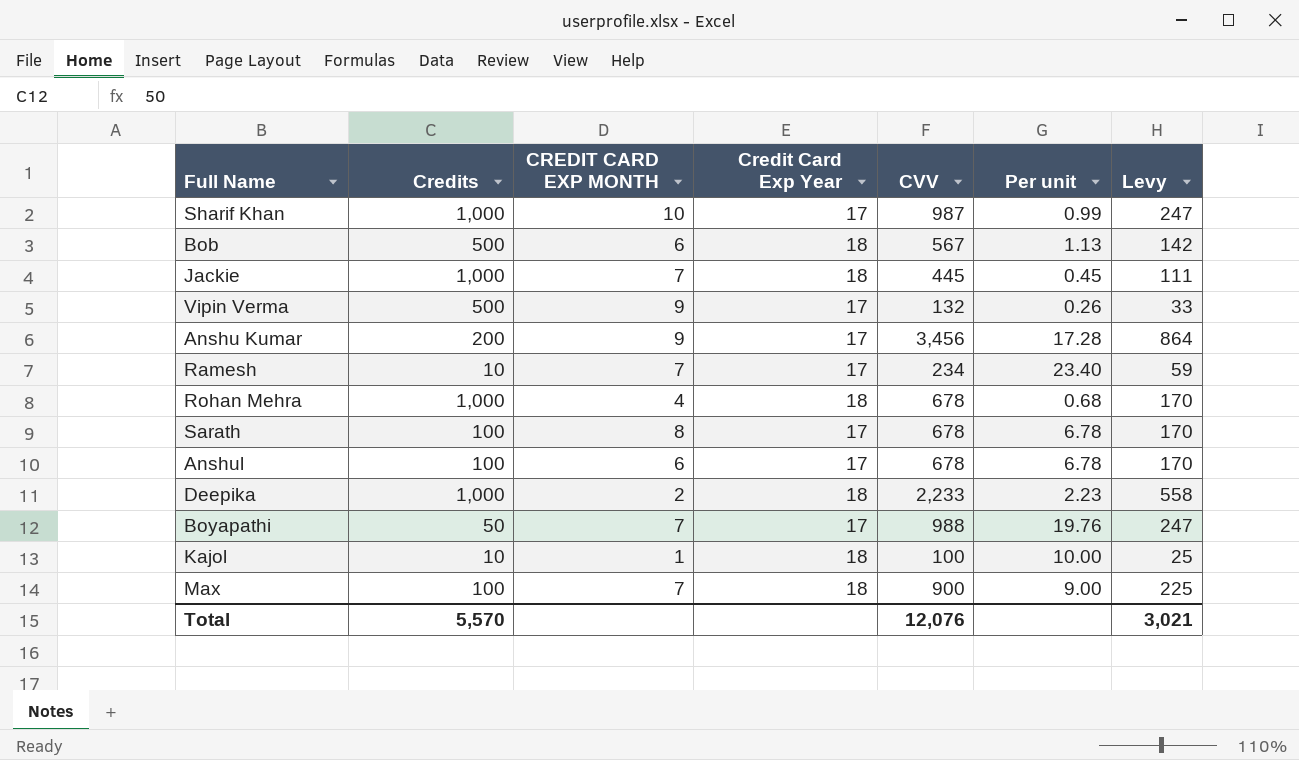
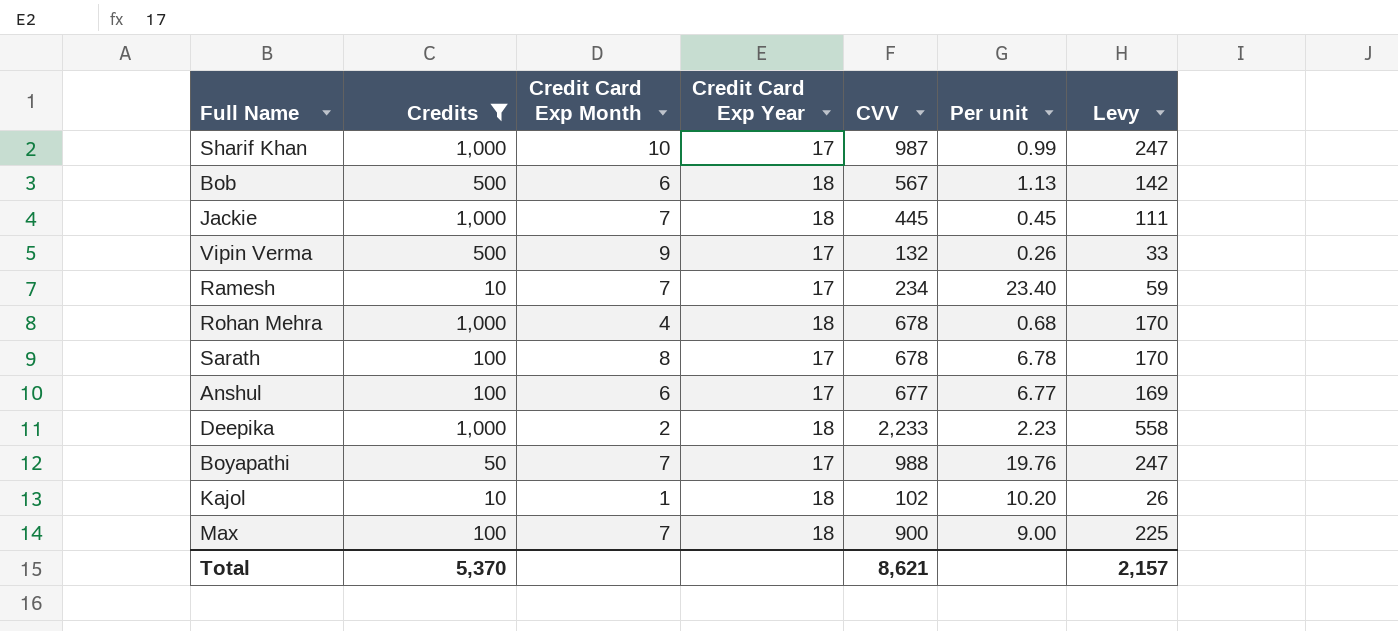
filter: none -> Credits != 200
column name: CREDIT CARD EXP MONTH -> Credit Card Exp Month
Anshul | CVV: 678 -> 677
Anshul | Per unit: 6.78 -> 6.77
Anshul | Levy: 170 -> 169
Kajol | CVV: 100 -> 102
Kajol | Per unit: 10.00 -> 10.20
Kajol | Levy: 25 -> 26
Total | Credits: 5,570 -> 5,370
Total | CVV: 12,076 -> 8,621
Total | Levy: 3,021 -> 2,157

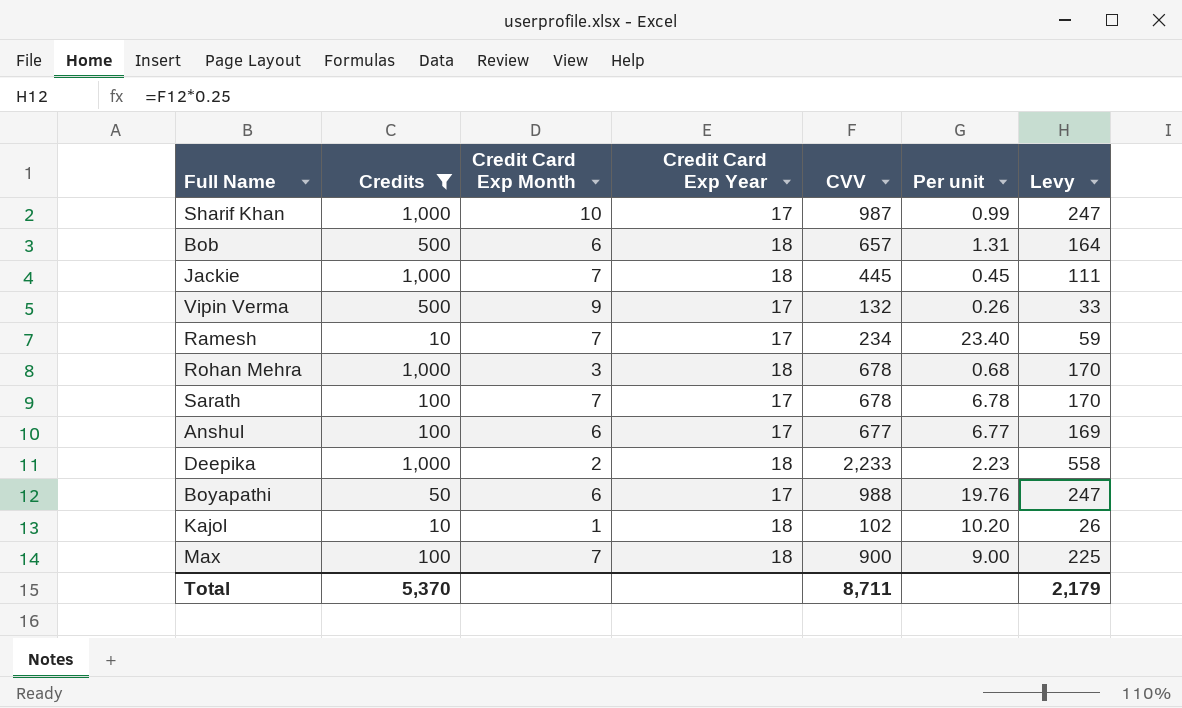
Bob | CVV: 567 -> 657
Bob | Per unit: 1.13 -> 1.31
Bob | Levy: 142 -> 164
Rohan Mehra | Credit Card Exp Month: 4 -> 3
Sarath | Credit Card Exp Month: 8 -> 7
Boyapathi | Credit Card Exp Month: 7 -> 6
Total | CVV: 8,621 -> 8,711
Total | Levy: 2,157 -> 2,179

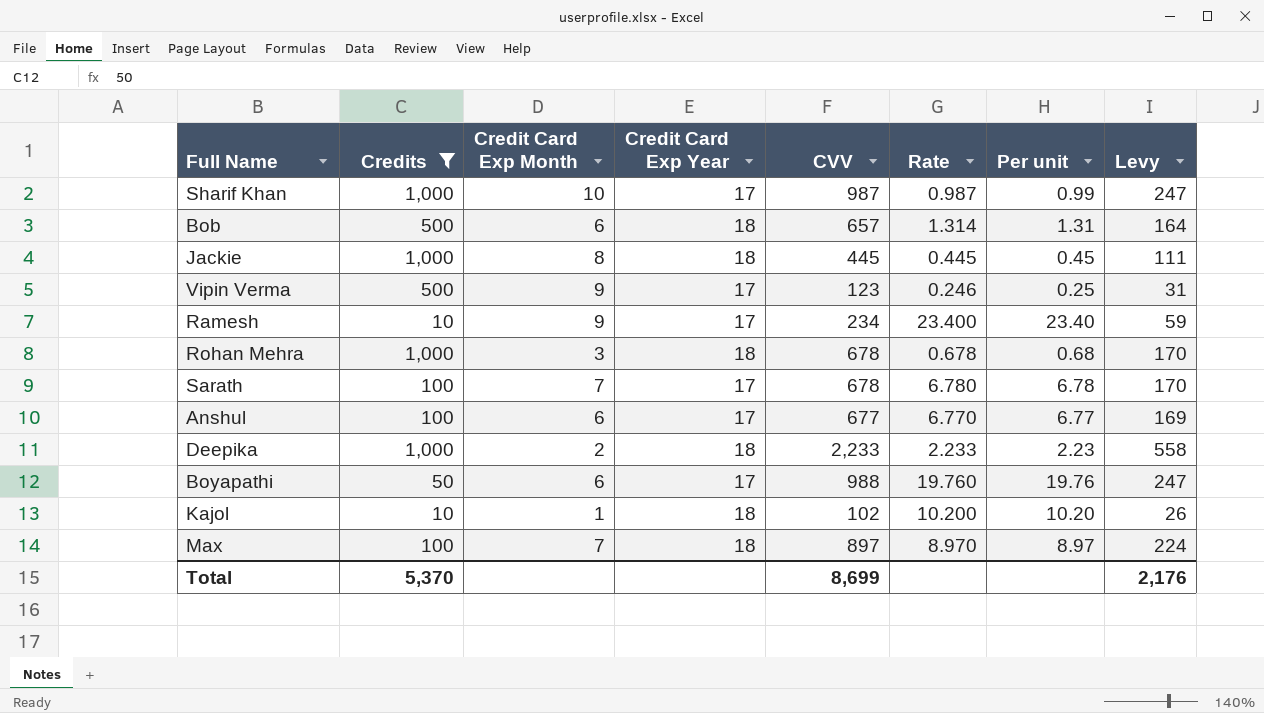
column Rate | formula: none -> [CVV] / [Credits]
Jackie | Credit Card Exp Month: 7 -> 8
Vipin Verma | CVV: 132 -> 123
Vipin Verma | Per unit: 0.26 -> 0.25
Vipin Verma | Levy: 33 -> 31
Ramesh | Credit Card Exp Month: 7 -> 9
Max | CVV: 900 -> 897
Max | Per unit: 9.00 -> 8.97
Max | Levy: 225 -> 224
Total | CVV: 8,711 -> 8,699
Total | Levy: 2,179 -> 2,176

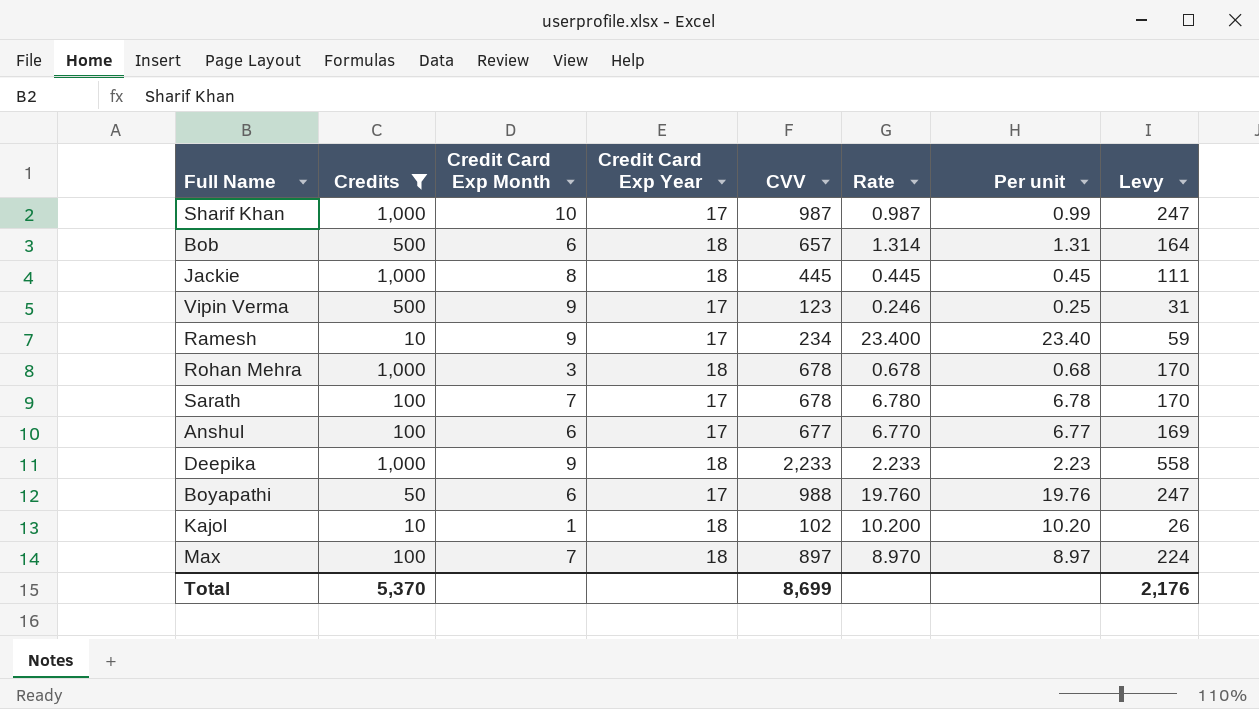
Deepika | Credit Card Exp Month: 2 -> 9

